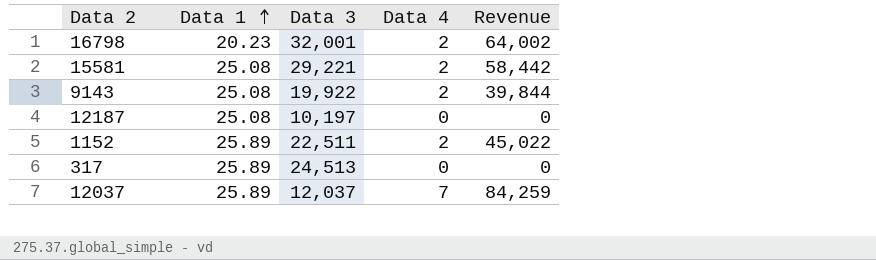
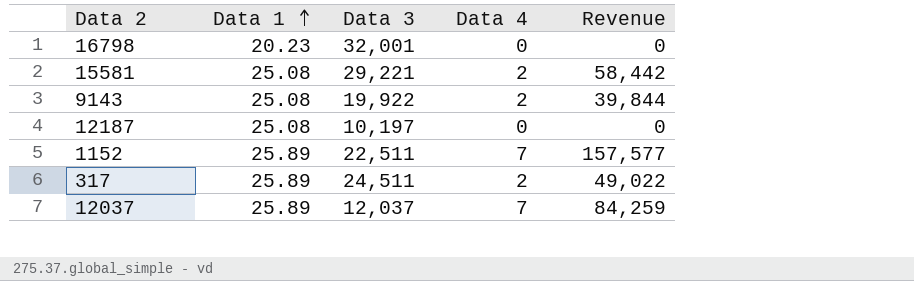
16798 | Data 4: 2 -> 0
16798 | Revenue: 64,002 -> 0
1152 | Data 4: 2 -> 7
1152 | Revenue: 45,022 -> 157,577
317 | Data 3: 24,513 -> 24,511
317 | Data 4: 0 -> 2
317 | Revenue: 0 -> 49,022

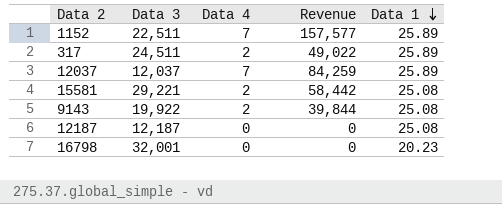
row order: Data 1 ascending -> Data 1 descending
column Data 1 | position: 2 -> 5
12187 | Data 3: 10,197 -> 12,187

